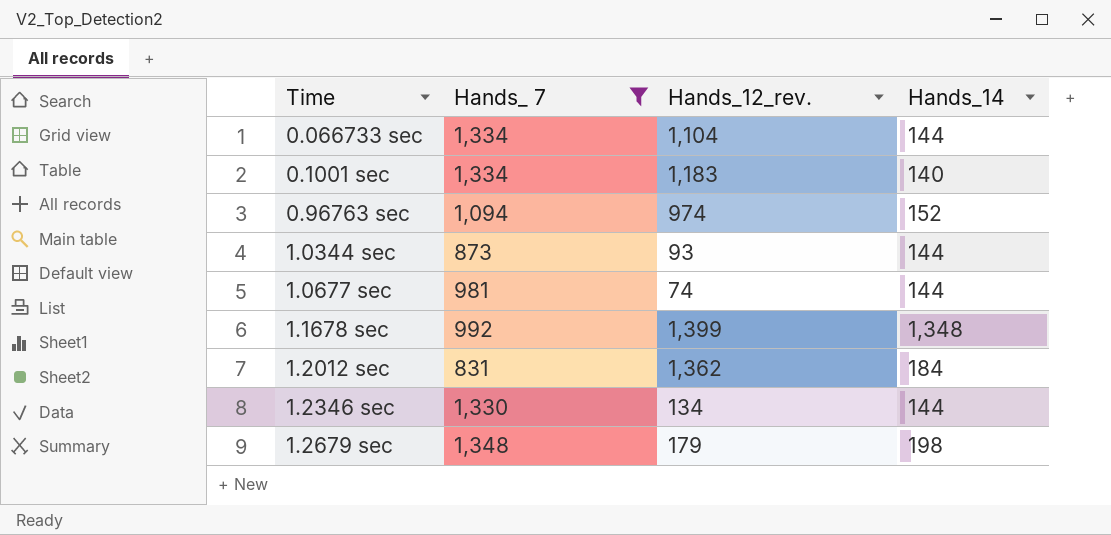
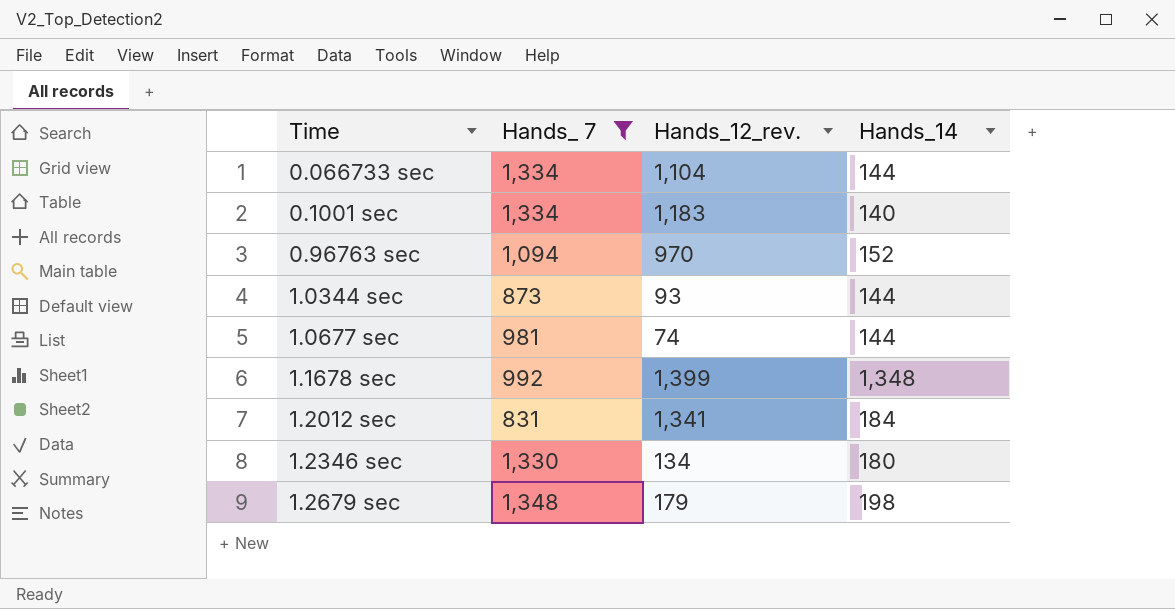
0.96763 sec | Hands_12_rev.: 974 -> 970
1.2012 sec | Hands_12_rev.: 1,362 -> 1,341
1.2346 sec | Hands_14: 144 -> 180

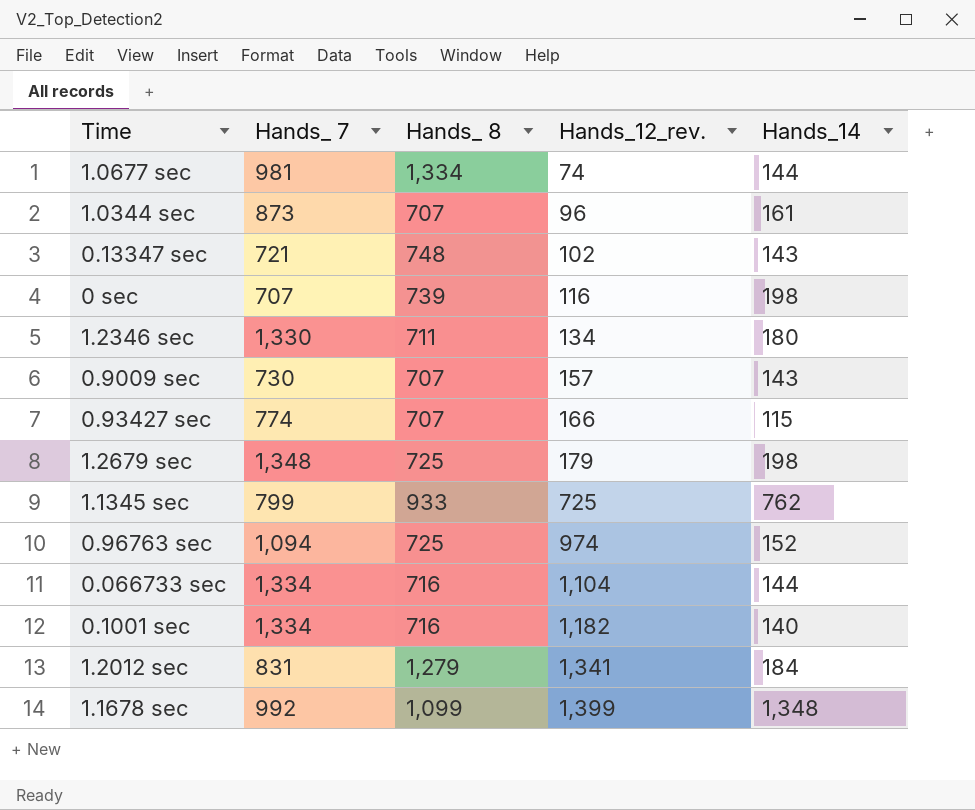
filter: Hands_ 7 >= 831 -> none
row order: none -> Hands_12_rev. ascending
column Hands_ 8 | position: none -> 3
1.0344 sec | Hands_12_rev.: 93 -> 96
1.0344 sec | Hands_14: 144 -> 161
0.96763 sec | Hands_12_rev.: 970 -> 974
0.1001 sec | Hands_12_rev.: 1,183 -> 1,182

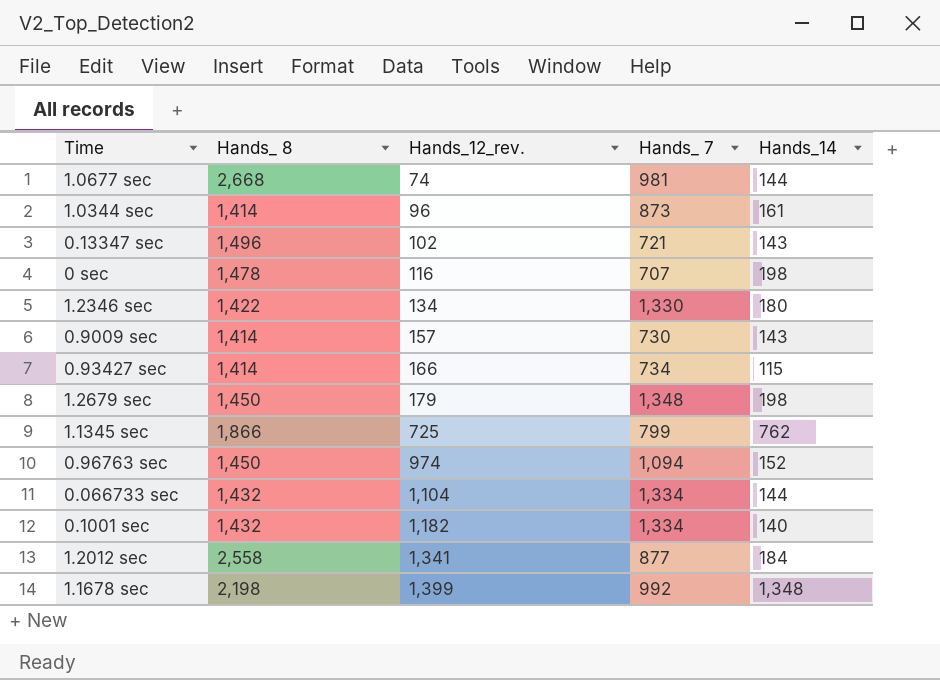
column Hands_ 7 | position: 2 -> 4
1.0677 sec | Hands_ 8: 1,334 -> 2,668
1.0344 sec | Hands_ 8: 707 -> 1,414
0.13347 sec | Hands_ 8: 748 -> 1,496
0 sec | Hands_ 8: 739 -> 1,478
1.2346 sec | Hands_ 8: 711 -> 1,422
0.9009 sec | Hands_ 8: 707 -> 1,414
0.93427 sec | Hands_ 8: 707 -> 1,414
0.93427 sec | Hands_ 7: 774 -> 734
1.2679 sec | Hands_ 8: 725 -> 1,450
1.1345 sec | Hands_ 8: 933 -> 1,866
0.96763 sec | Hands_ 8: 725 -> 1,450
0.066733 sec | Hands_ 8: 716 -> 1,432
0.1001 sec | Hands_ 8: 716 -> 1,432
1.2012 sec | Hands_ 8: 1,279 -> 2,558
1.2012 sec | Hands_ 7: 831 -> 877
1.1678 sec | Hands_ 8: 1,099 -> 2,198

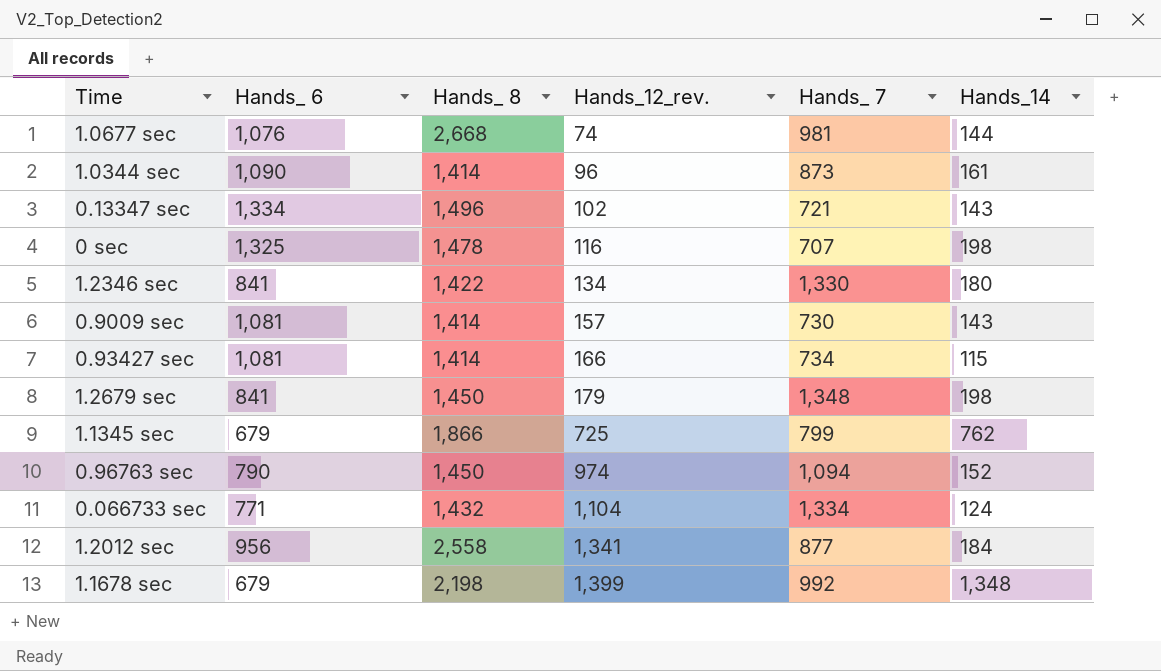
column Hands_ 6 | position: none -> 2
row 0.1001 sec: 1,432 | 1,182 | 1,334 | 140 -> none
0.066733 sec | Hands_14: 144 -> 124

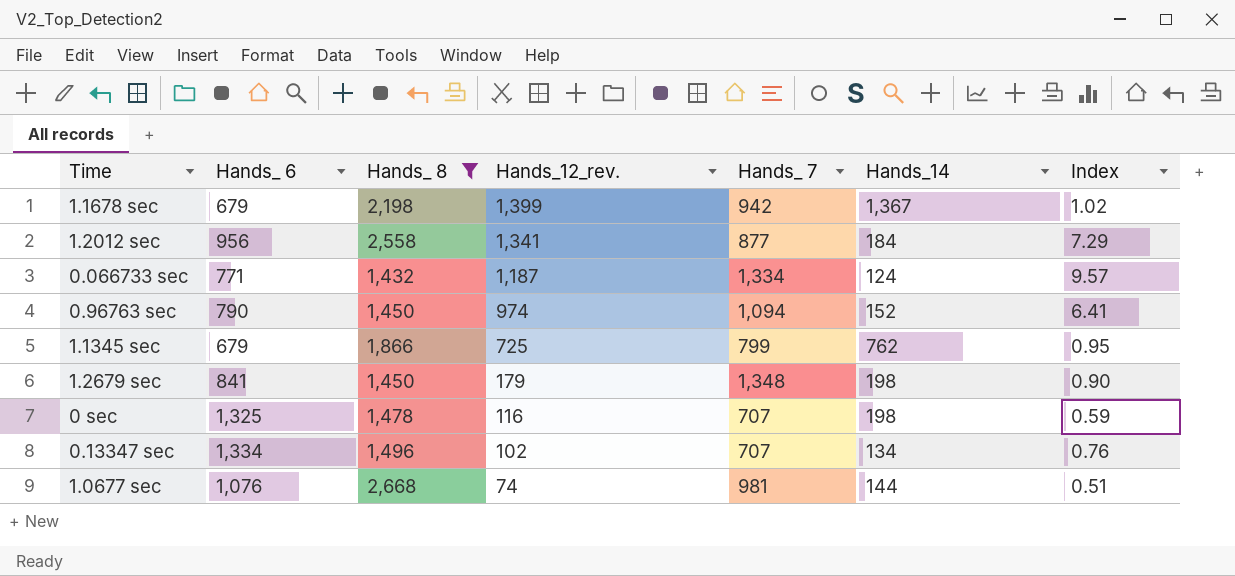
filter: none -> Hands_ 8 >= 1,432
row order: Hands_12_rev. ascending -> Hands_12_rev. descending
column Index | formula: none -> [Hands_12_rev.] / [Hands_14]
1.1678 sec | Hands_ 7: 992 -> 942
1.1678 sec | Hands_14: 1,348 -> 1,367
0.066733 sec | Hands_12_rev.: 1,104 -> 1,187
0.13347 sec | Hands_ 7: 721 -> 707
0.13347 sec | Hands_14: 143 -> 134

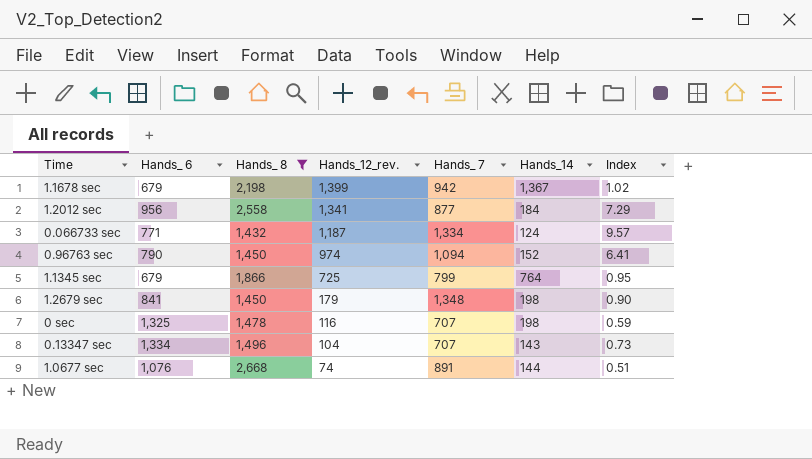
1.1345 sec | Hands_14: 762 -> 764
0.13347 sec | Hands_12_rev.: 102 -> 104
0.13347 sec | Hands_14: 134 -> 143
0.13347 sec | Index: 0.76 -> 0.73
1.0677 sec | Hands_ 7: 981 -> 891

